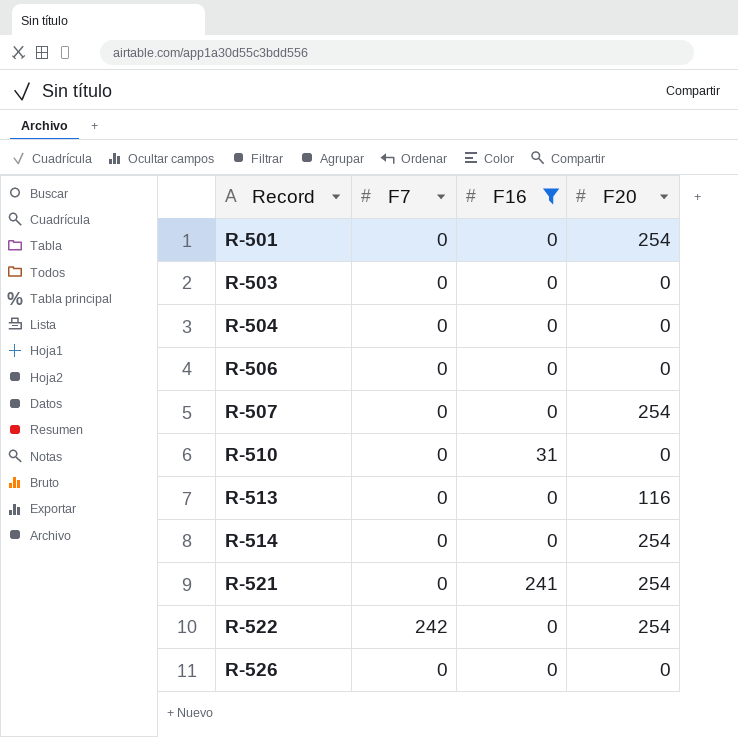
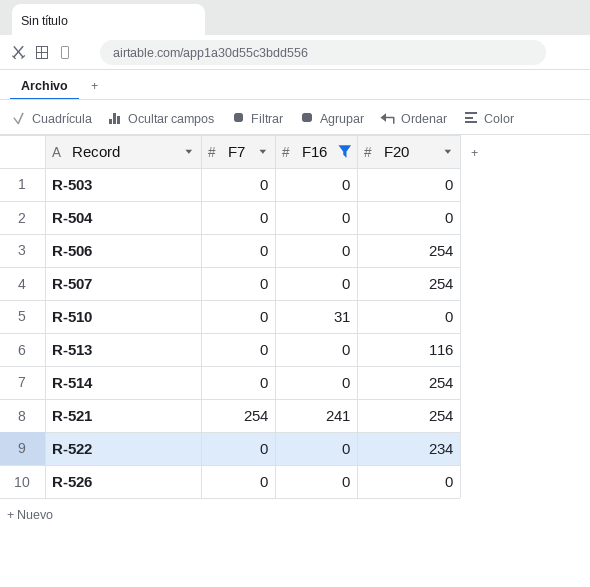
row R-501: 0 | 0 | 254 -> none
R-506 | F20: 0 -> 254
R-521 | F7: 0 -> 254
R-522 | F7: 242 -> 0
R-522 | F20: 254 -> 234

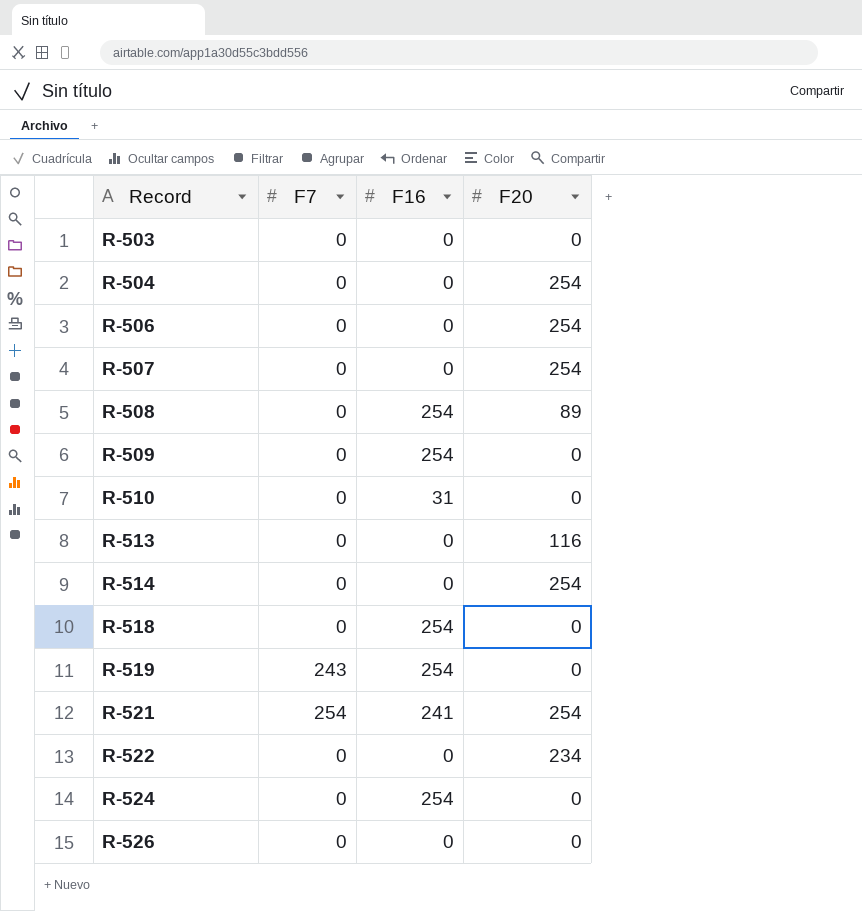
filter: F16 != 254 -> none
R-504 | F20: 0 -> 254

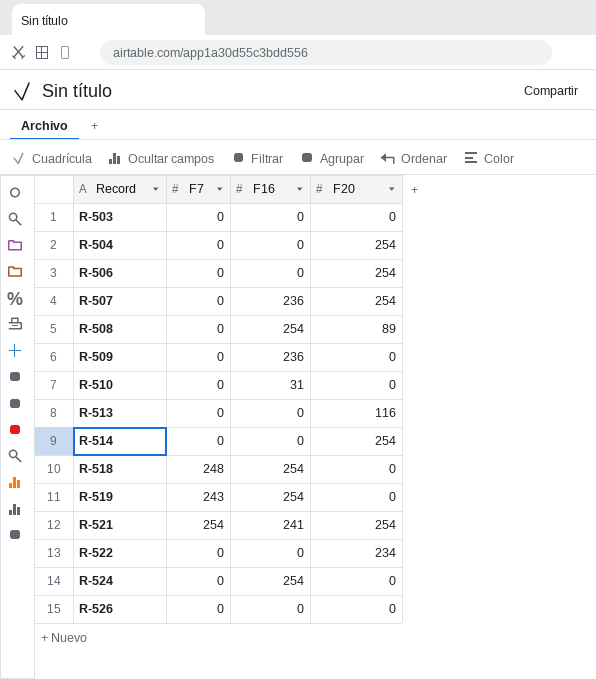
R-507 | F16: 0 -> 236
R-509 | F16: 254 -> 236
R-518 | F7: 0 -> 248

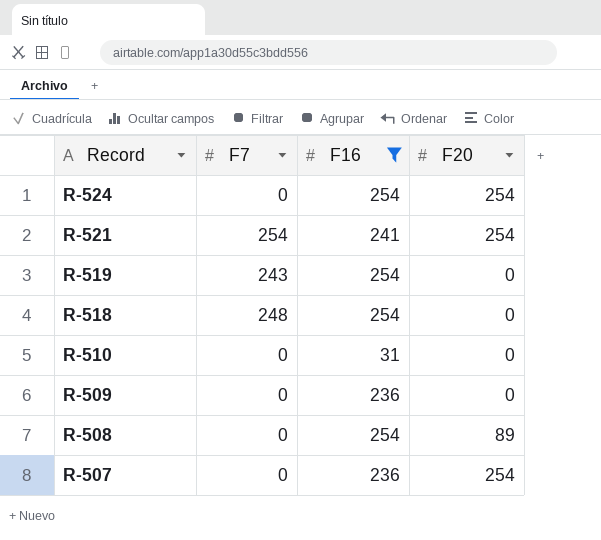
filter: none -> F16 != 0
row order: Record ascending -> Record descending
R-524 | F20: 0 -> 254

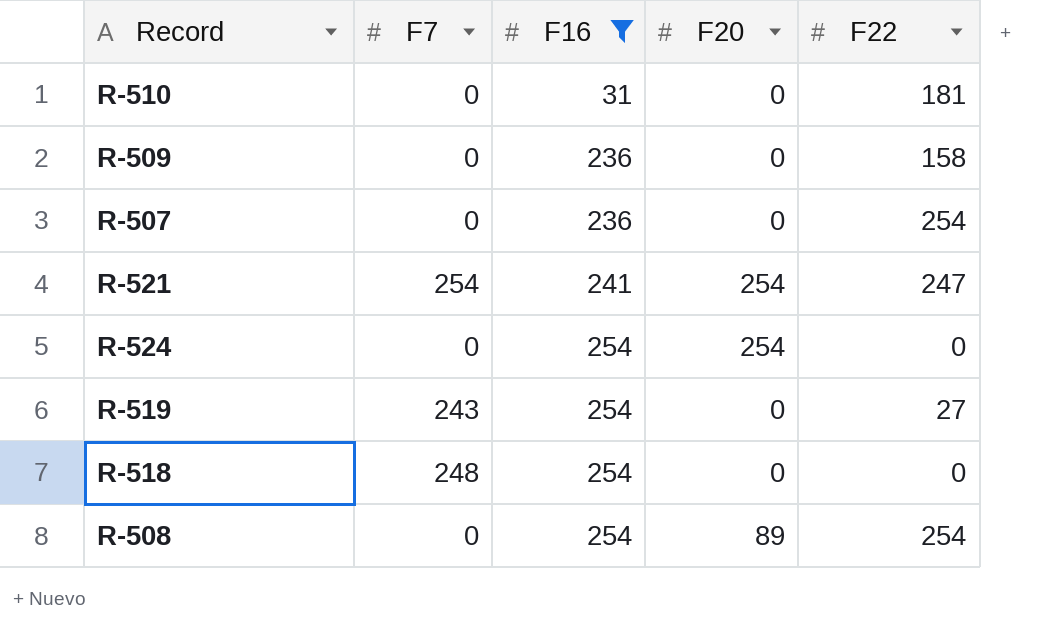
row order: Record descending -> F16 ascending
column F22 | position: none -> 5
R-507 | F20: 254 -> 0

